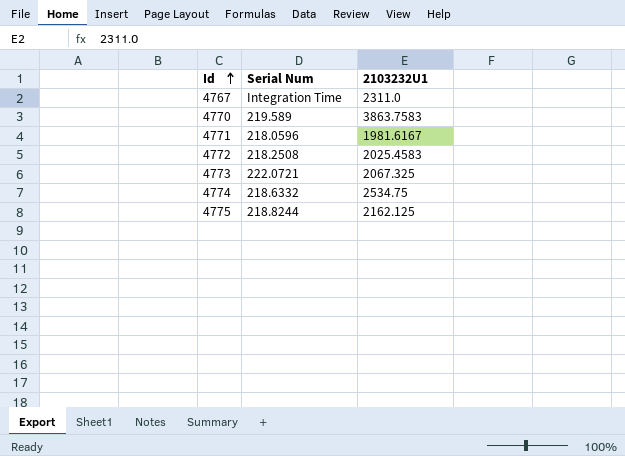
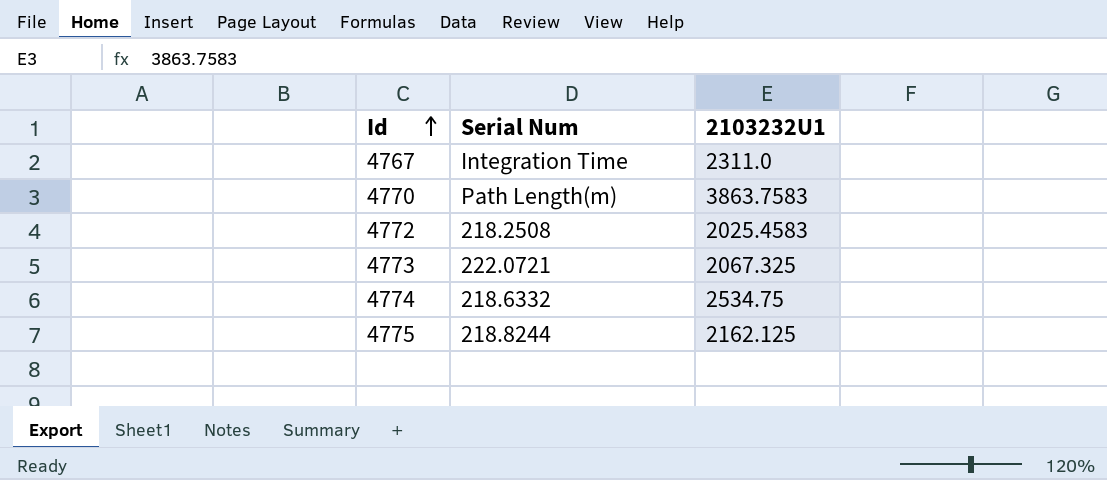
row 4771: 218.0596 | 1981.6167 -> none
4770 | Serial Num: 219.589 -> Path Length(m)

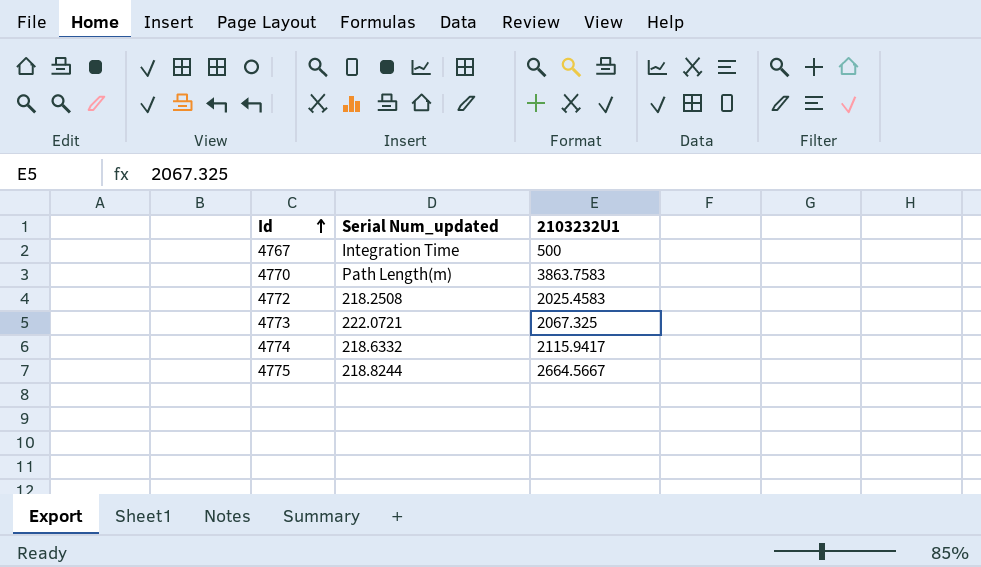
column name: Serial Num -> Serial Num_updated
4767 | 2103232U1: 2311.0 -> 500
4774 | 2103232U1: 2534.75 -> 2115.9417
4775 | 2103232U1: 2162.125 -> 2664.5667

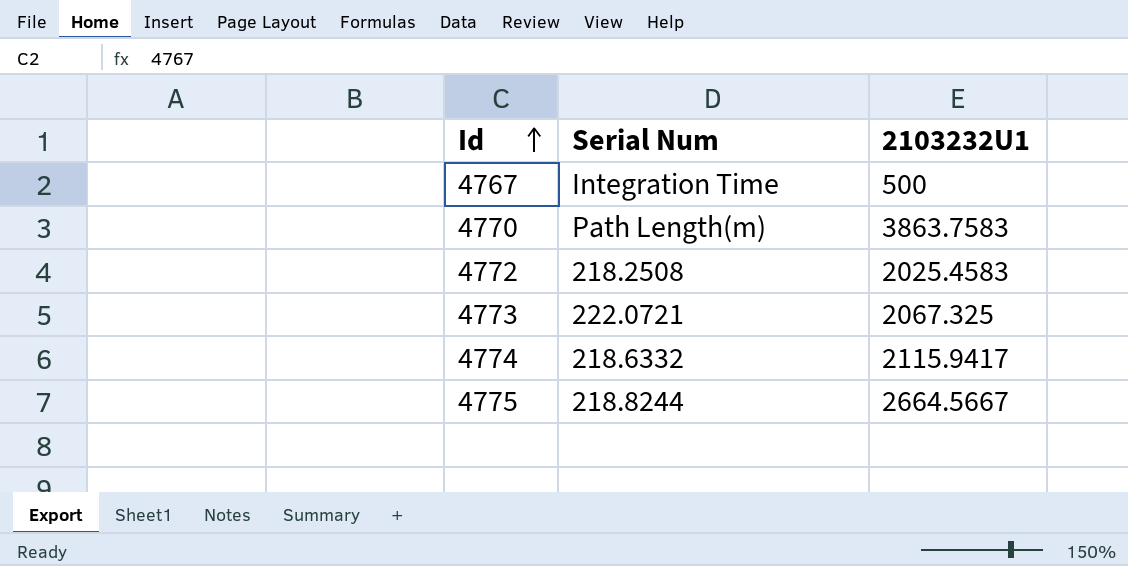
column name: Serial Num_updated -> Serial Num

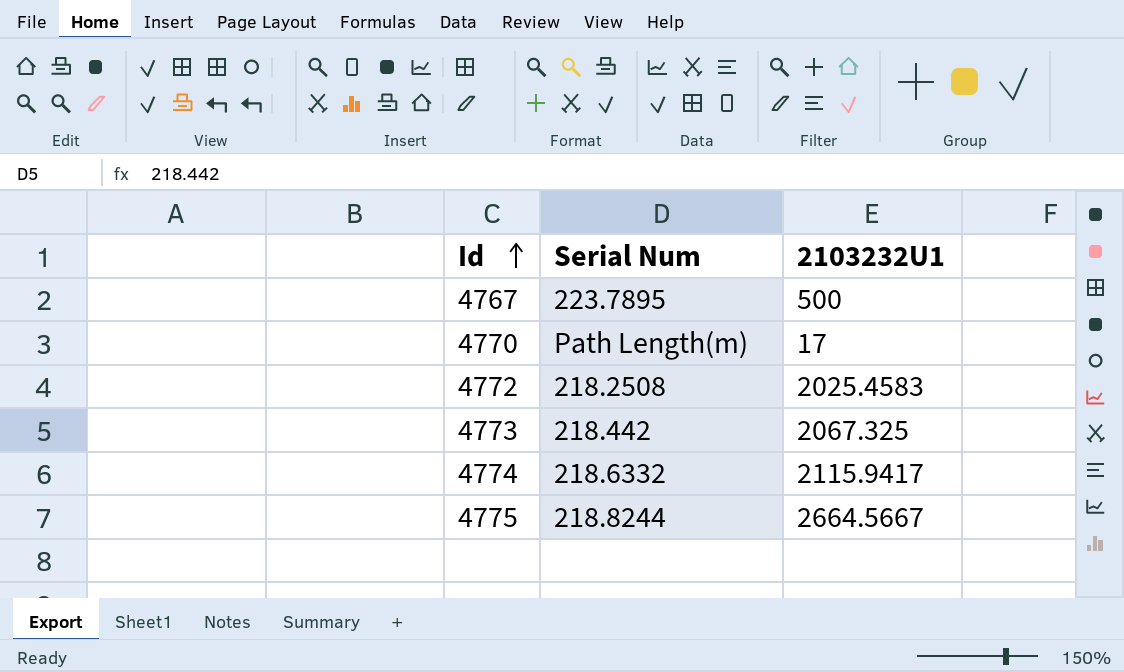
4767 | Serial Num: Integration Time -> 223.7895
4770 | 2103232U1: 3863.7583 -> 17
4773 | Serial Num: 222.0721 -> 218.442

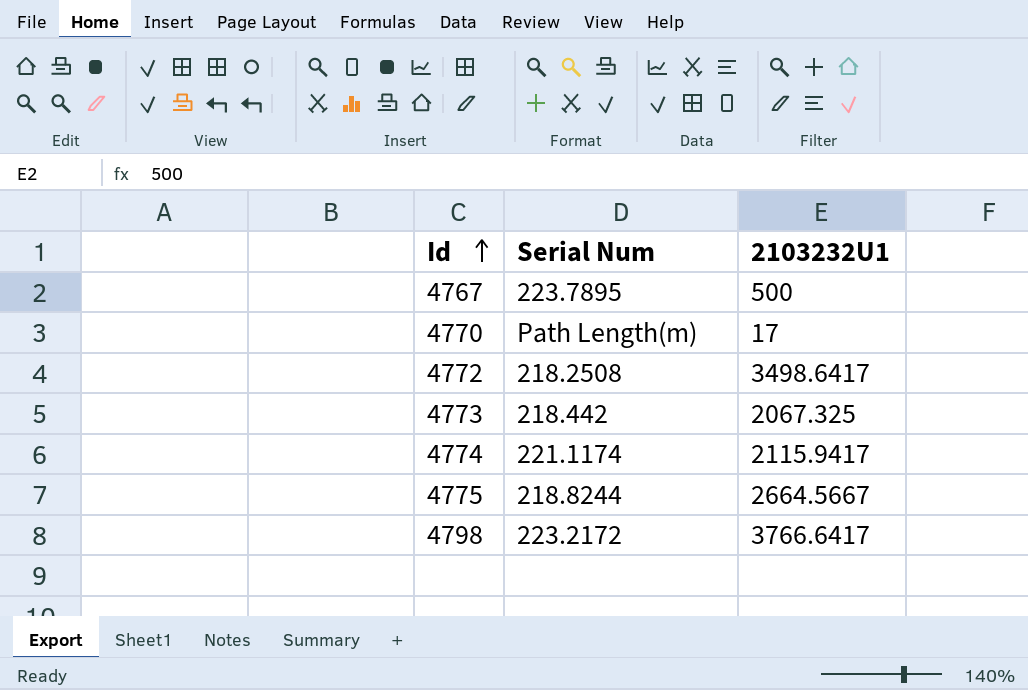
4772 | 2103232U1: 2025.4583 -> 3498.6417
4774 | Serial Num: 218.6332 -> 221.1174
row 4798: none -> 223.2172 | 3766.6417

